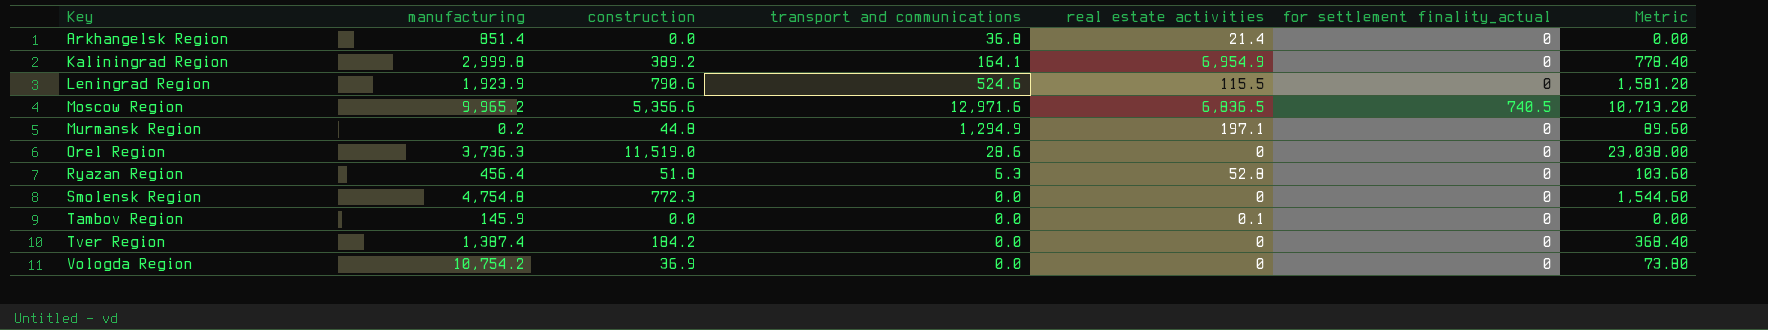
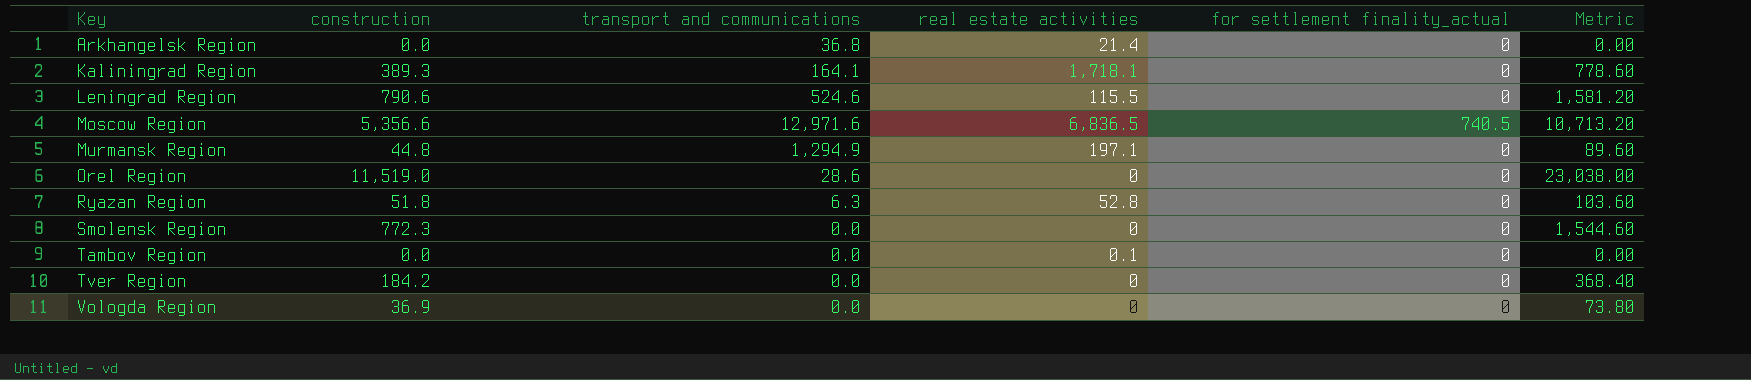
column manufacturing | position: 2 -> none
Kaliningrad Region | construction: 389.2 -> 389.3
Kaliningrad Region | real estate activities: 6,954.9 -> 1,718.1
Kaliningrad Region | Metric: 778.40 -> 778.60

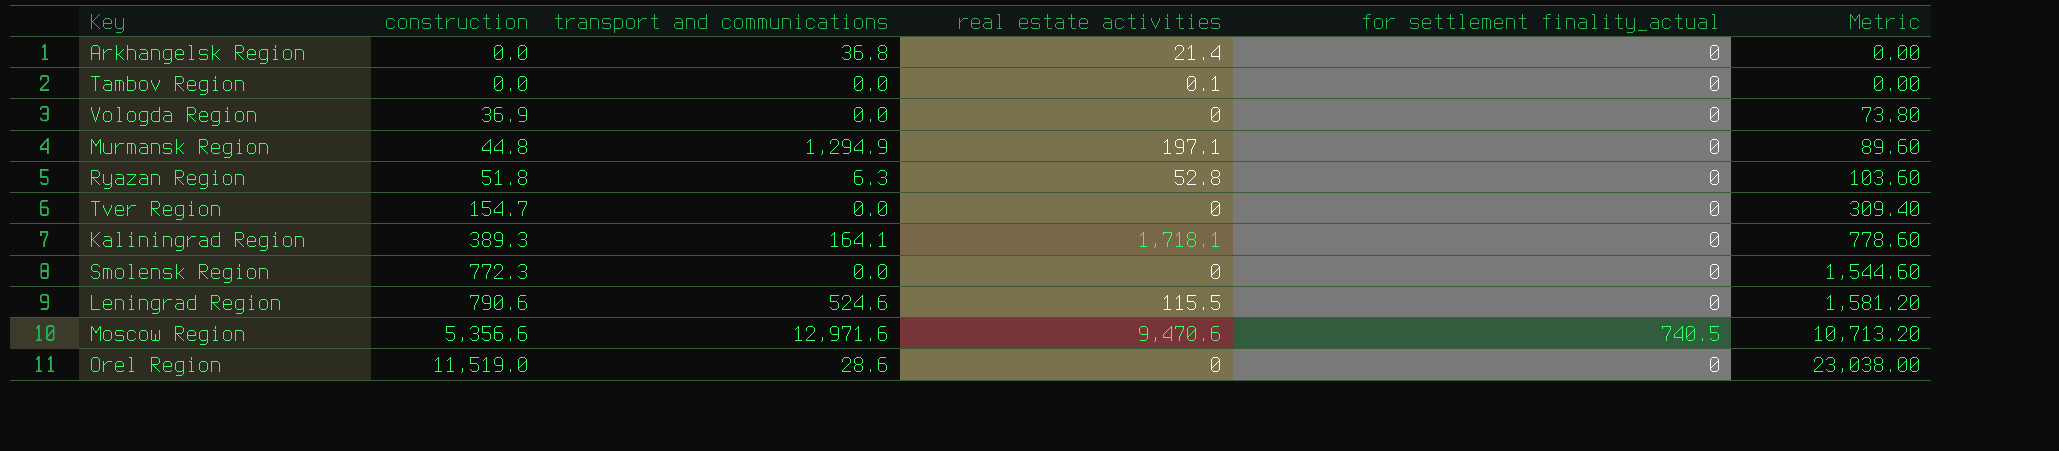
row order: Key ascending -> construction ascending
Tver Region | construction: 184.2 -> 154.7
Tver Region | Metric: 368.40 -> 309.40
Moscow Region | real estate activities: 6,836.5 -> 9,470.6

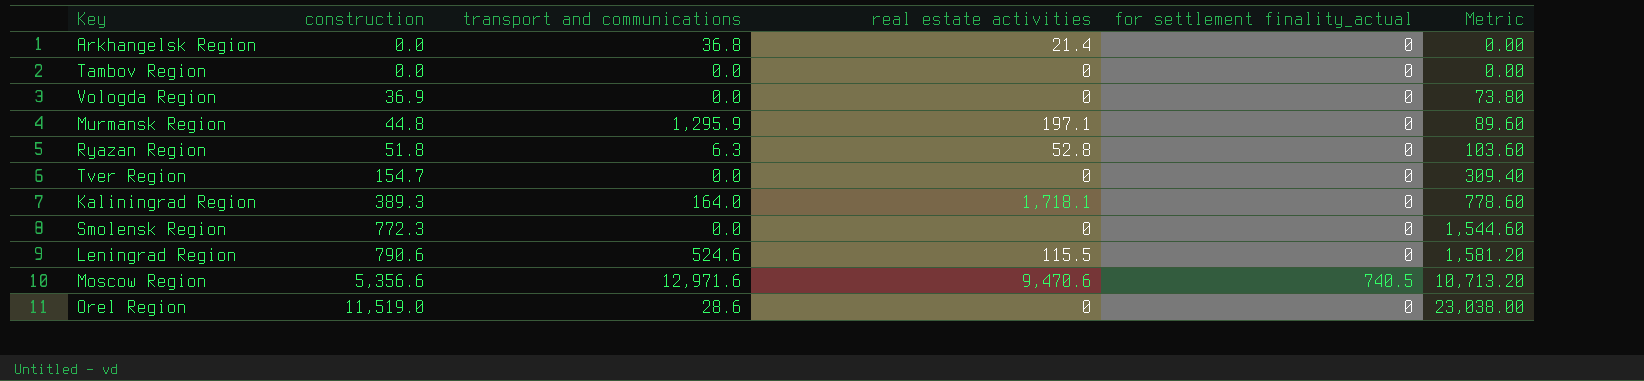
Tambov Region | real estate activities: 0.1 -> 0
Murmansk Region | transport and communications: 1,294.9 -> 1,295.9
Kaliningrad Region | transport and communications: 164.1 -> 164.0

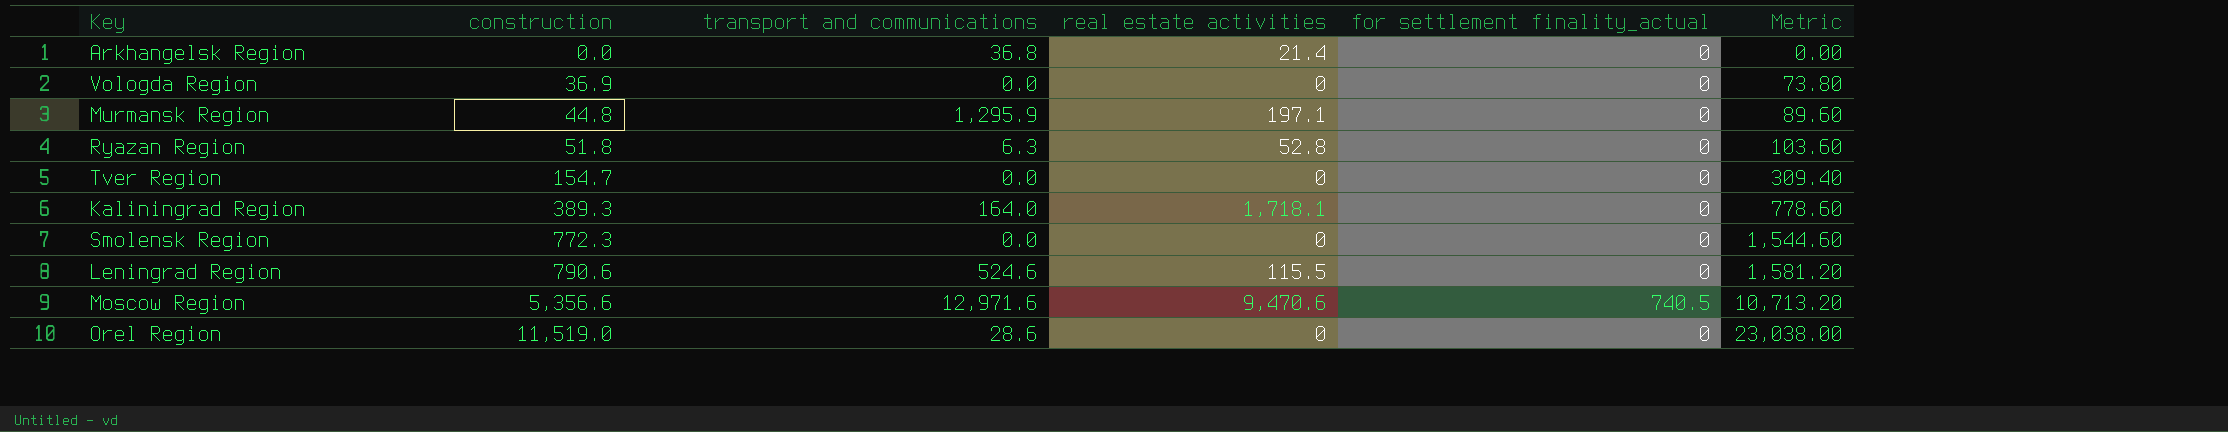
row Tambov Region: 0.0 | 0.0 | 0 | 0 | 0.00 -> none

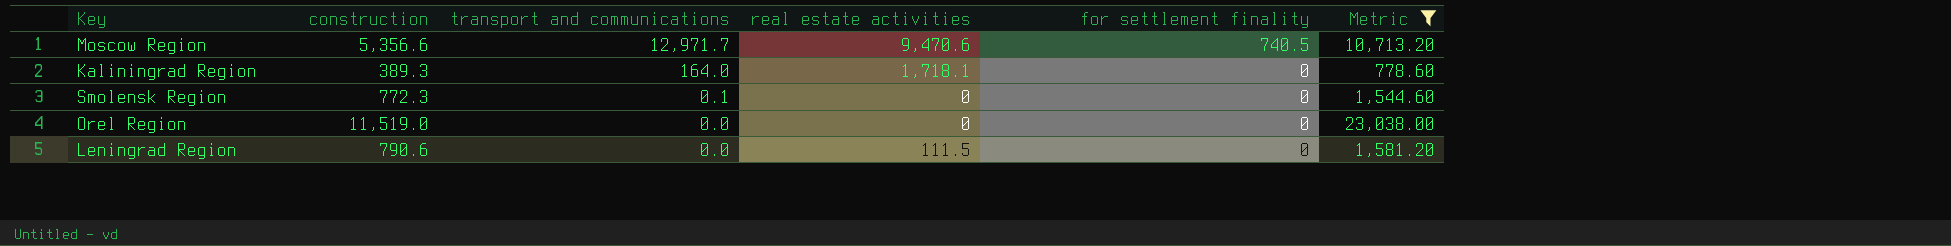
filter: none -> Metric >= 778.60
row order: construction ascending -> transport and communications descending
column name: for settlement finality_actual -> for settlement finality
Moscow Region | transport and communications: 12,971.6 -> 12,971.7
Smolensk Region | transport and communications: 0.0 -> 0.1
Orel Region | transport and communications: 28.6 -> 0.0
Leningrad Region | transport and communications: 524.6 -> 0.0
Leningrad Region | real estate activities: 115.5 -> 111.5

